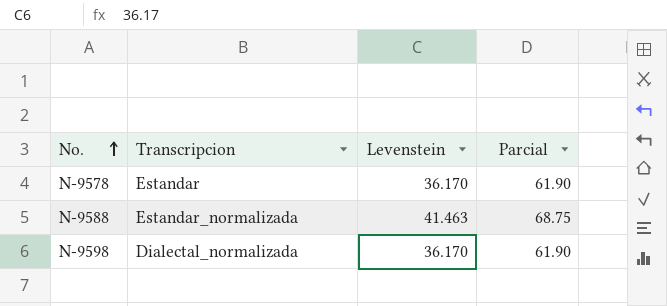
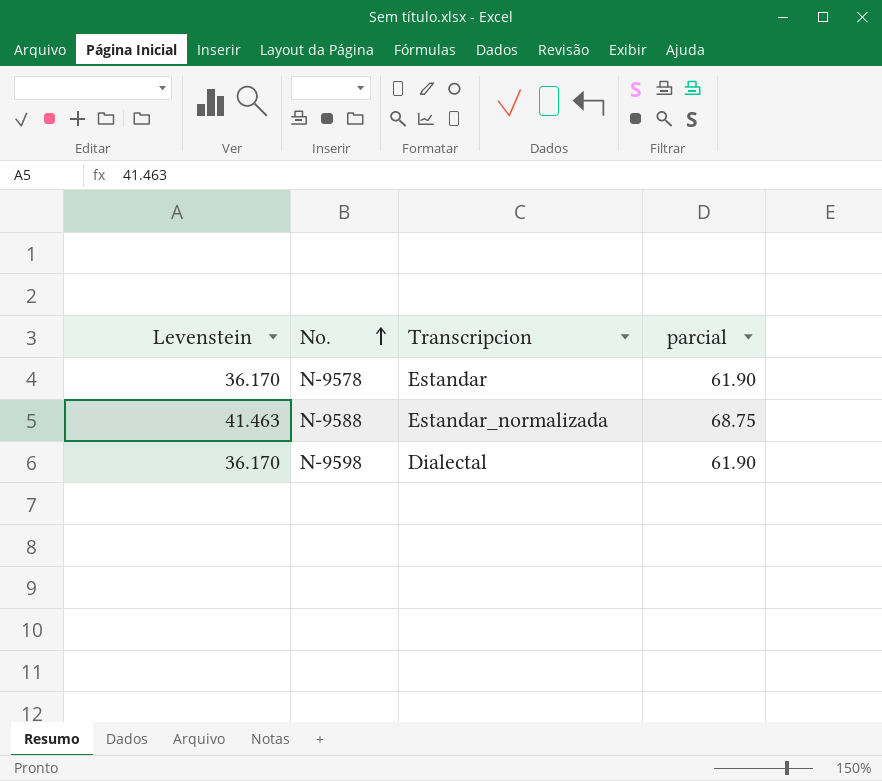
column Levenstein | position: 3 -> 1
column name: Parcial -> parcial
N-9598 | Transcripcion: Dialectal_normalizada -> Dialectal

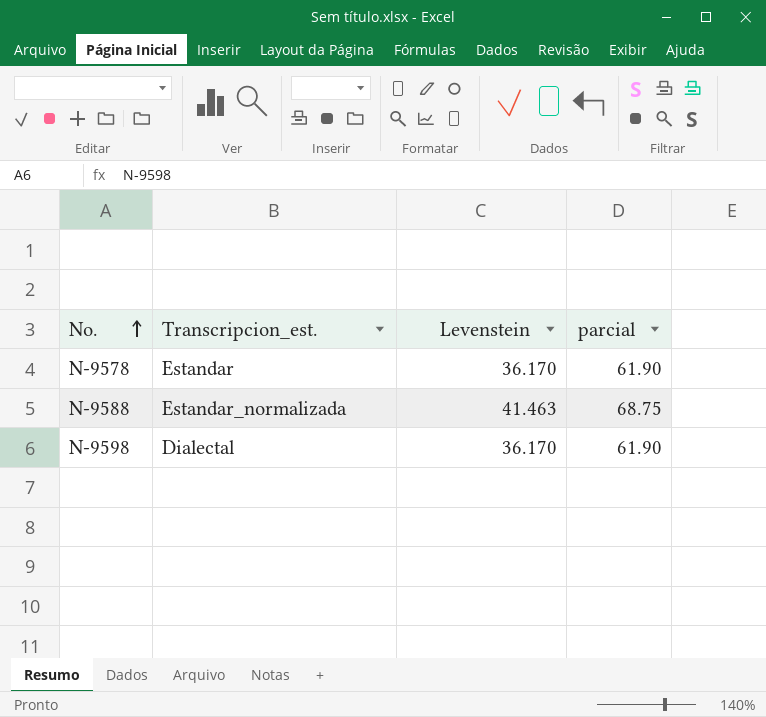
column name: Transcripcion -> Transcripcion_est.
column Levenstein | position: 1 -> 3

